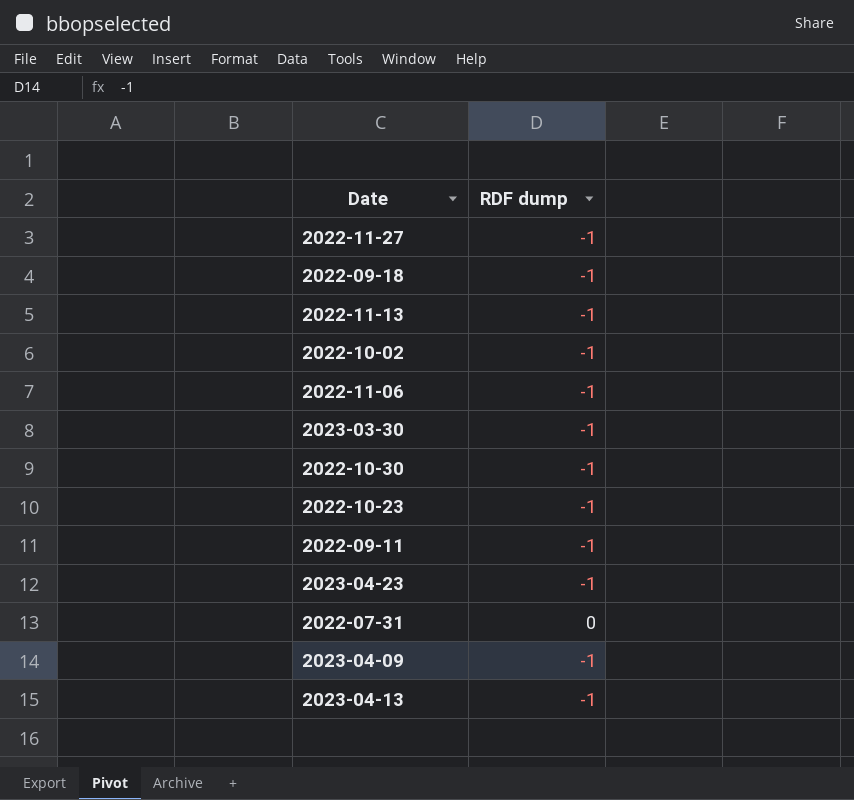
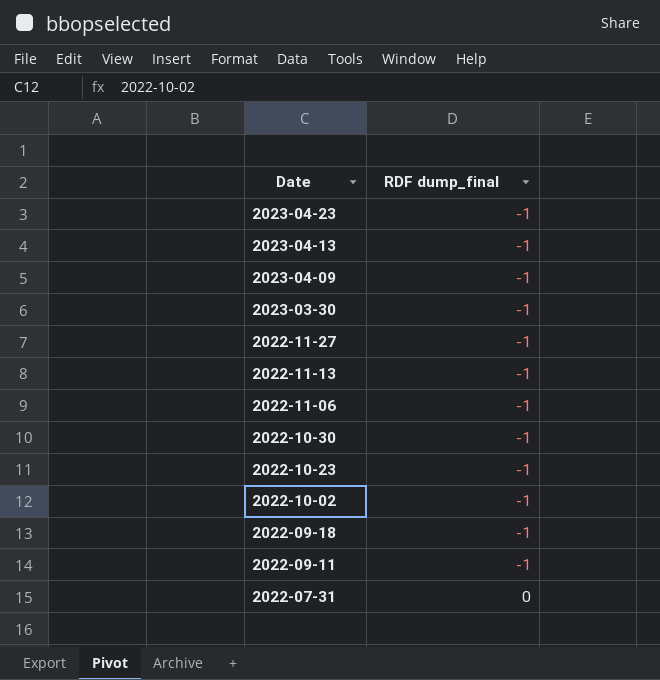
row order: none -> Date descending
column name: RDF dump -> RDF dump_final

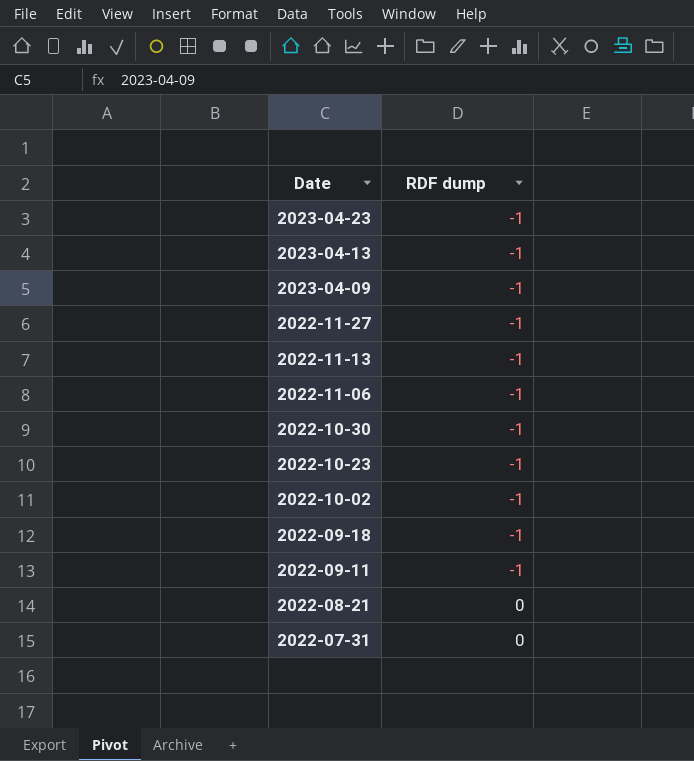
column name: RDF dump_final -> RDF dump
row 2023-03-30: -1 -> none
row 2022-08-21: none -> 0

